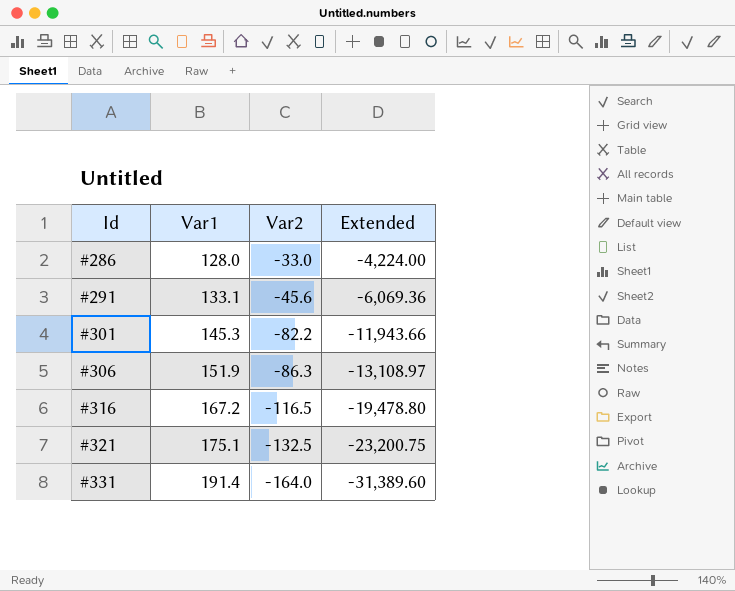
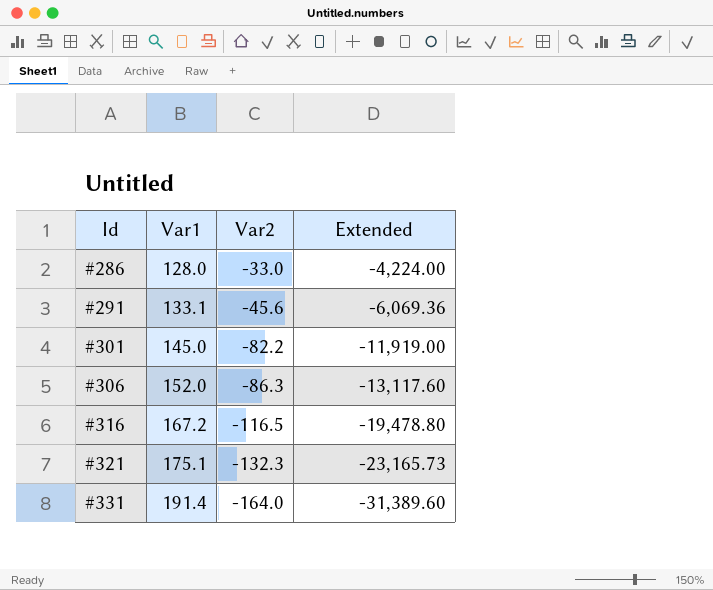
#301 | Var1: 145.3 -> 145.0
#301 | Extended: -11,943.66 -> -11,919.00
#306 | Var1: 151.9 -> 152.0
#306 | Extended: -13,108.97 -> -13,117.60
#321 | Var2: -132.5 -> -132.3
#321 | Extended: -23,200.75 -> -23,165.73

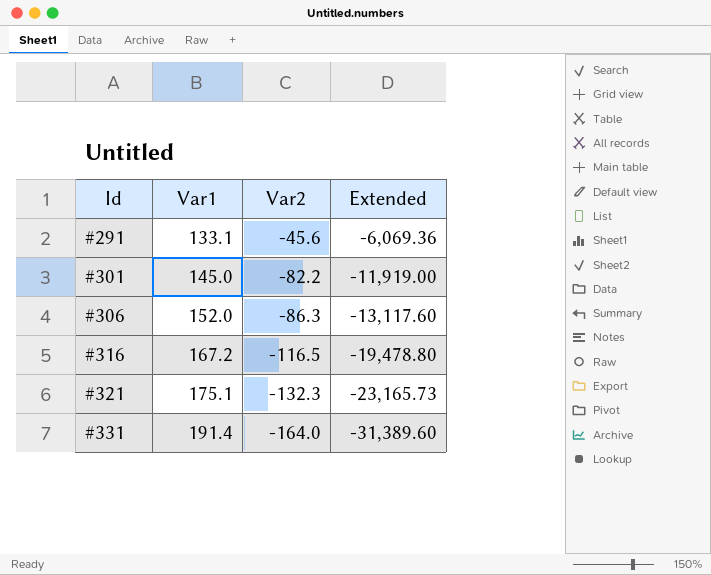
row #286: 128.0 | -33.0 | -4,224.00 -> none

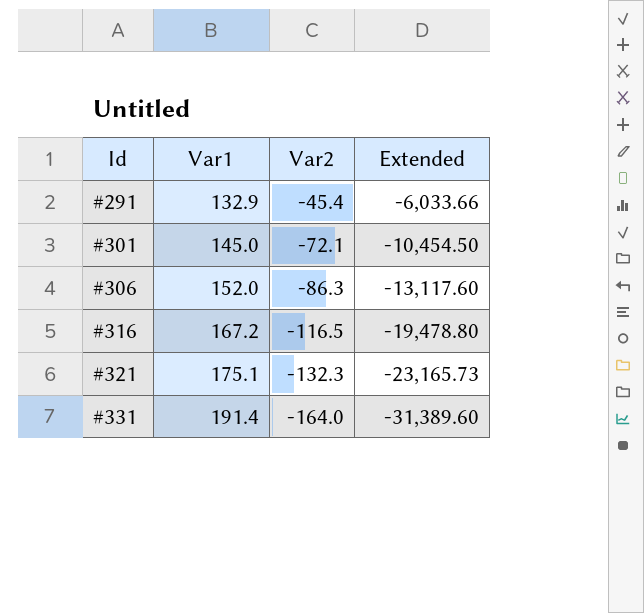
#291 | Var1: 133.1 -> 132.9
#291 | Var2: -45.6 -> -45.4
#291 | Extended: -6,069.36 -> -6,033.66
#301 | Var2: -82.2 -> -72.1
#301 | Extended: -11,919.00 -> -10,454.50

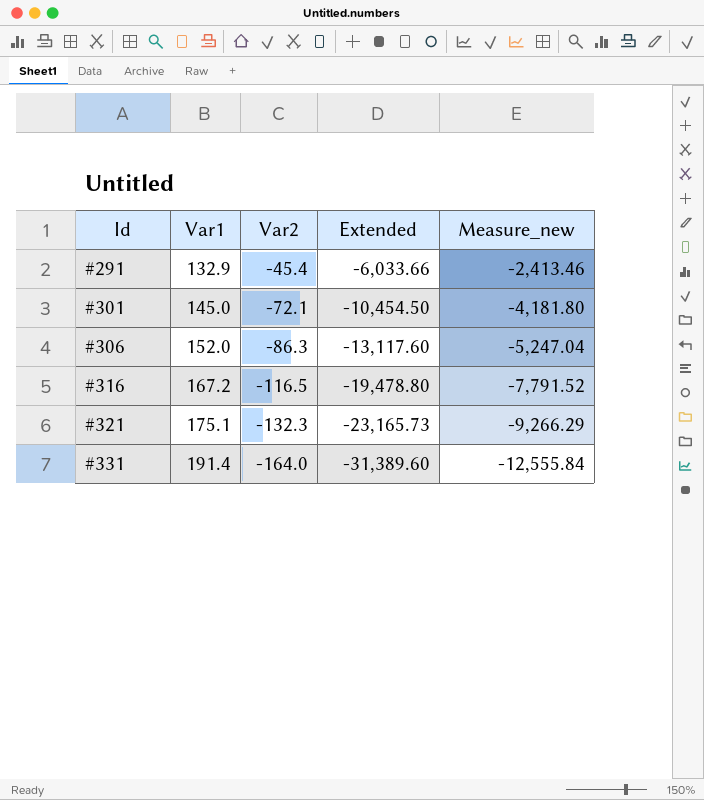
column Measure_new | formula: none -> [Extended] * 0.4

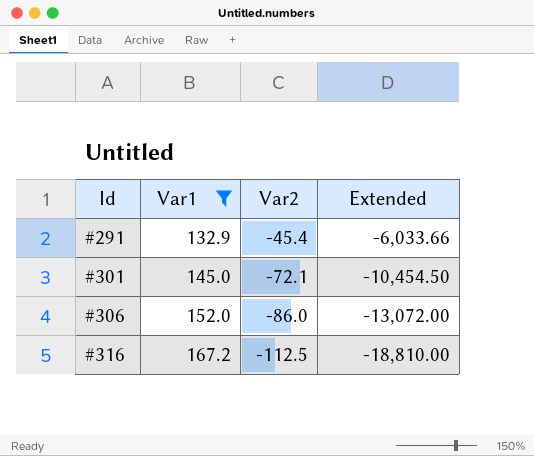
filter: none -> Var1 <= 167.2
column Measure_new | formula: [Extended] * 0.4 -> none
#306 | Var2: -86.3 -> -86.0
#306 | Extended: -13,117.60 -> -13,072.00
#316 | Var2: -116.5 -> -112.5
#316 | Extended: -19,478.80 -> -18,810.00

